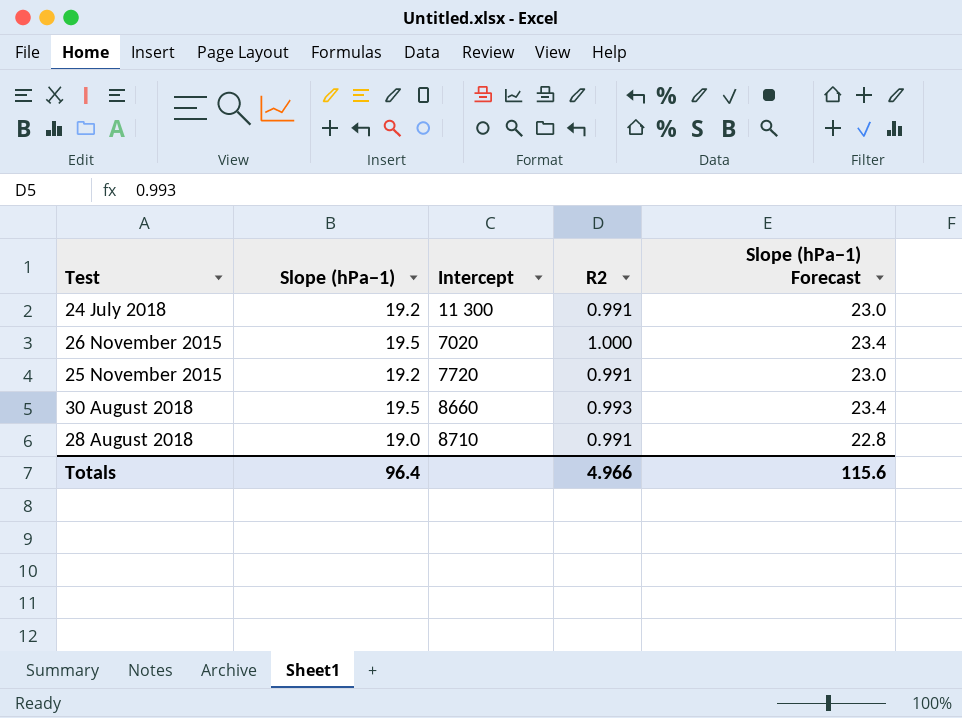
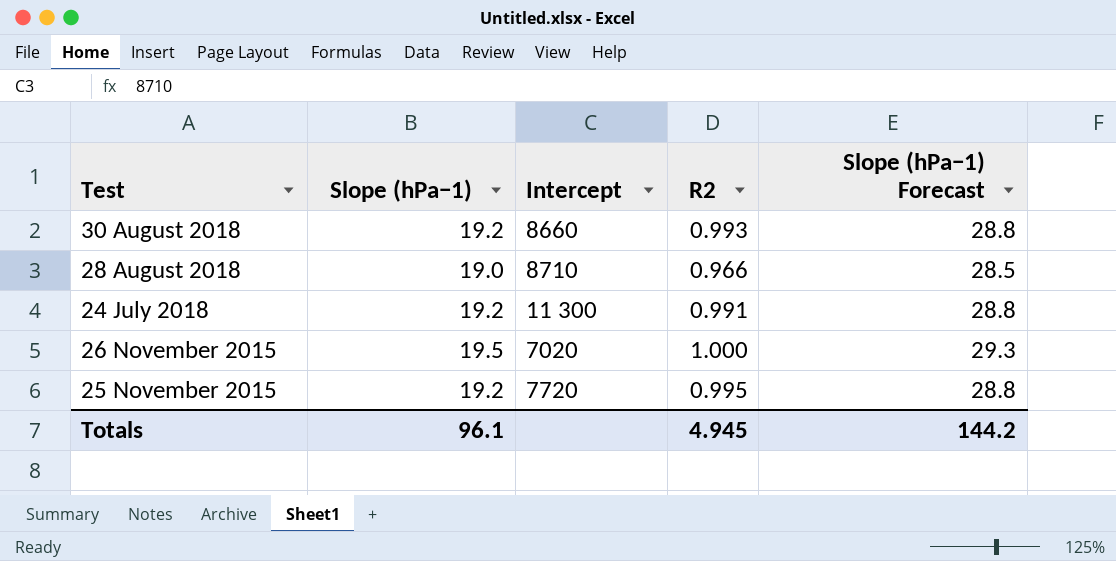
row order: Intercept ascending -> Test descending
column Slope (hPa−1) Forecast | formula: [Slope (hPa−1)] * 1.2 -> [Slope (hPa−1)] * 1.5
30 August 2018 | Slope (hPa−1): 19.5 -> 19.2
28 August 2018 | R2: 0.991 -> 0.966
25 November 2015 | R2: 0.991 -> 0.995
Totals | Slope (hPa−1): 96.4 -> 96.1
Totals | R2: 4.966 -> 4.945
Totals | Slope (hPa−1) Forecast: 115.6 -> 144.2

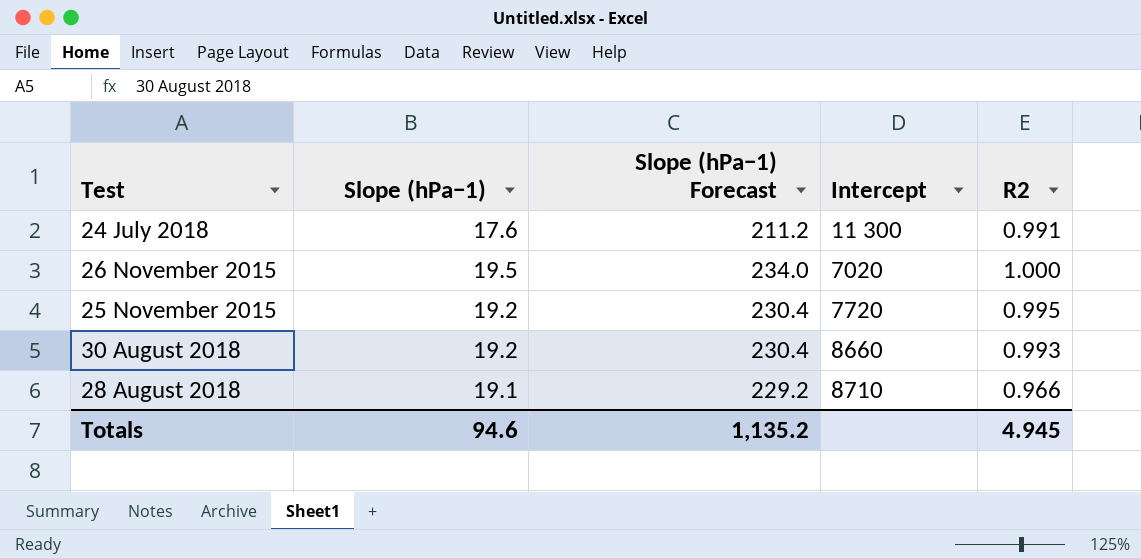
row order: Test descending -> Intercept ascending
column Slope (hPa−1) Forecast | formula: [Slope (hPa−1)] * 1.5 -> [Slope (hPa−1)] * 12
column Slope (hPa−1) Forecast | position: 5 -> 3
24 July 2018 | Slope (hPa−1): 19.2 -> 17.6
28 August 2018 | Slope (hPa−1): 19.0 -> 19.1
Totals | Slope (hPa−1): 96.1 -> 94.6
Totals | Slope (hPa−1) Forecast: 144.2 -> 1,135.2

